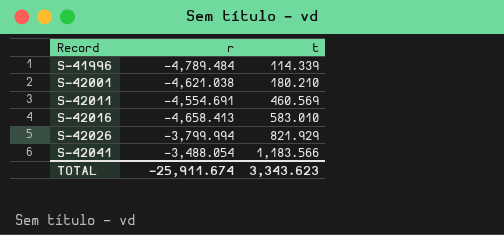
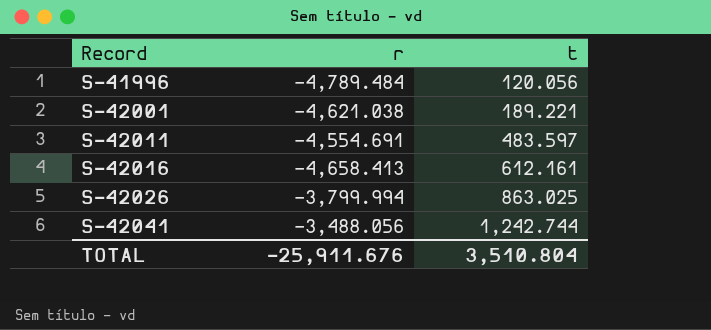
S-41996 | t: 114.339 -> 120.056
S-42001 | t: 180.210 -> 189.221
S-42011 | t: 460.569 -> 483.597
S-42016 | t: 583.010 -> 612.161
S-42026 | t: 821.929 -> 863.025
S-42041 | r: -3,488.054 -> -3,488.056
S-42041 | t: 1,183.566 -> 1,242.744
TOTAL | r: -25,911.674 -> -25,911.676
TOTAL | t: 3,343.623 -> 3,510.804

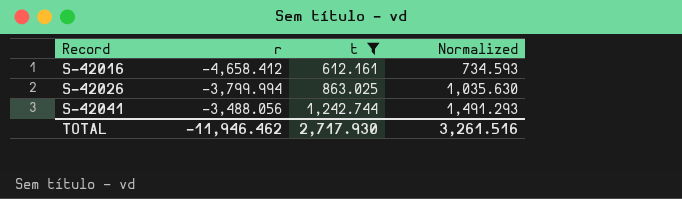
filter: none -> t >= 612.161
column Normalized | formula: none -> [t] * 1.2
S-42016 | r: -4,658.413 -> -4,658.412
TOTAL | r: -25,911.676 -> -11,946.462
TOTAL | t: 3,510.804 -> 2,717.930

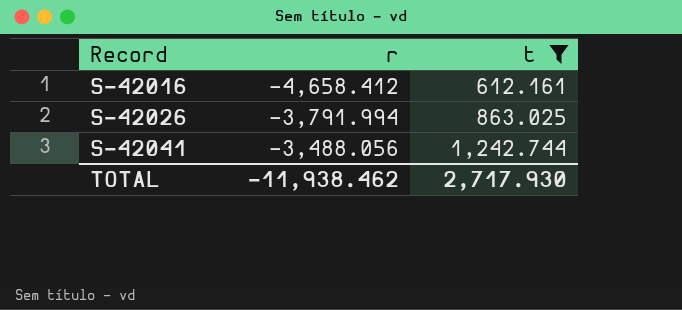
column Normalized | formula: [t] * 1.2 -> none
S-42026 | r: -3,799.994 -> -3,791.994
TOTAL | r: -11,946.462 -> -11,938.462

